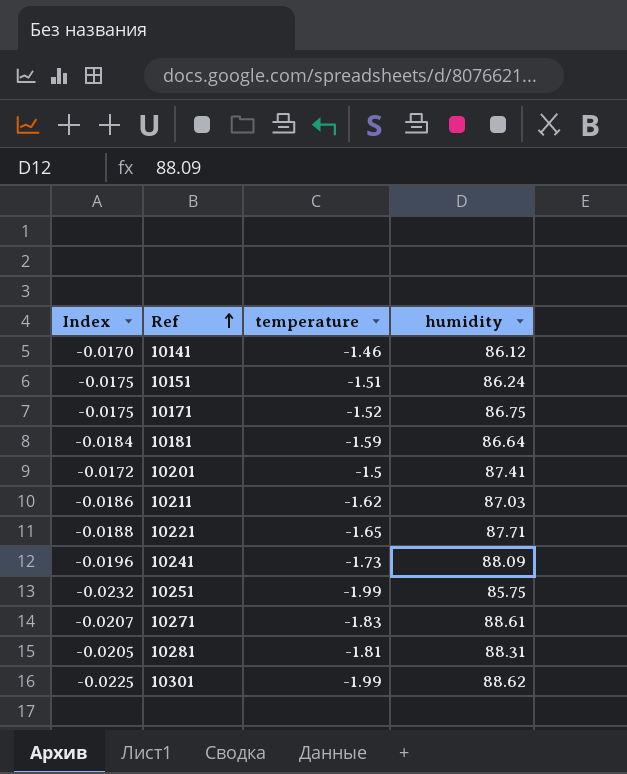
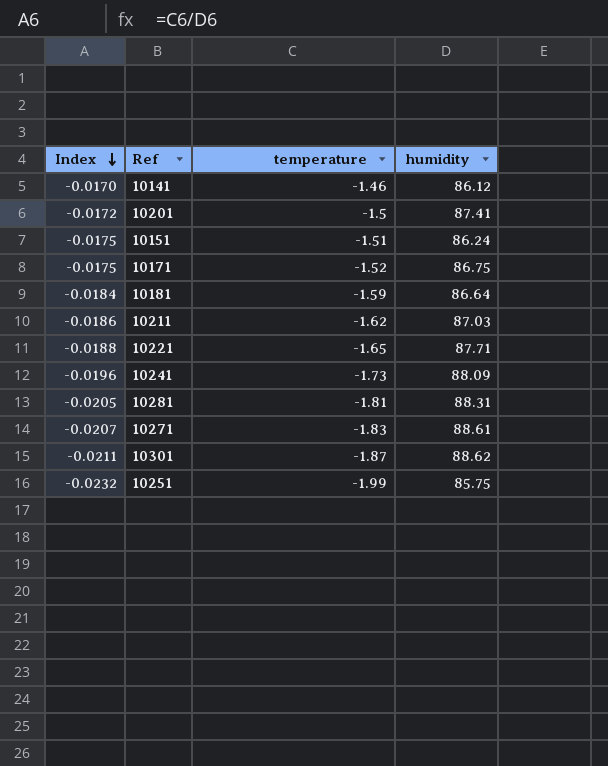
row order: Ref ascending -> Index descending
10301 | Index: -0.0225 -> -0.0211
10301 | temperature: -1.99 -> -1.87

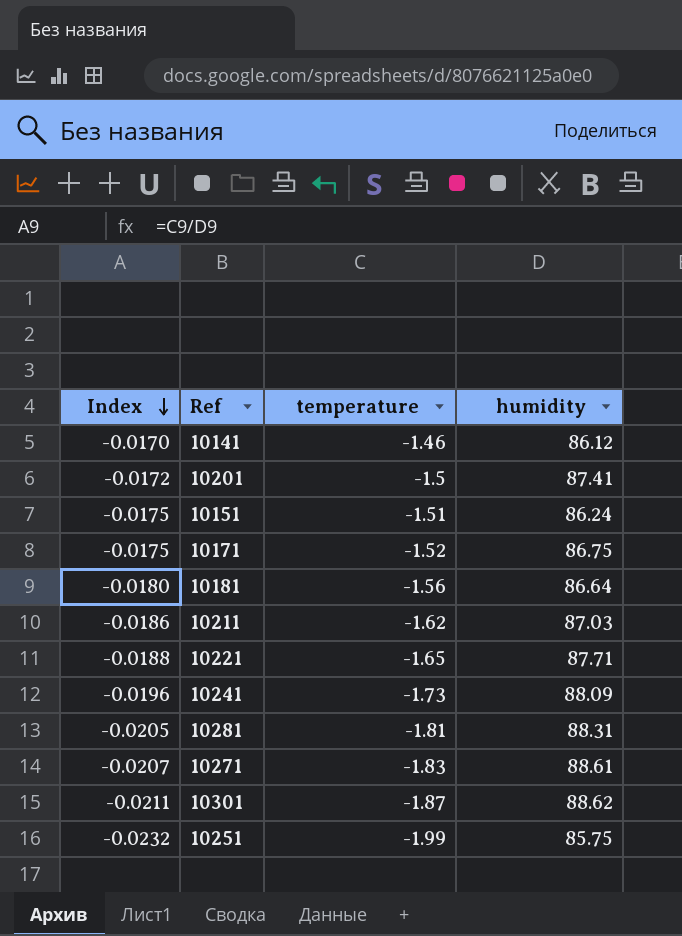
10181 | Index: -0.0184 -> -0.0180
10181 | temperature: -1.59 -> -1.56

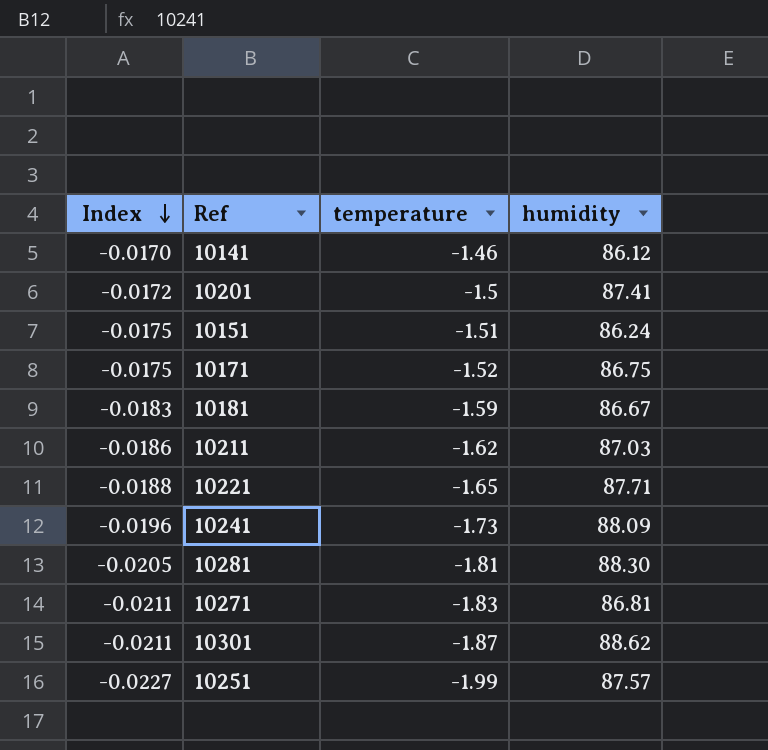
10181 | Index: -0.0180 -> -0.0183
10181 | temperature: -1.56 -> -1.59
10181 | humidity: 86.64 -> 86.67
10281 | humidity: 88.31 -> 88.30
10271 | Index: -0.0207 -> -0.0211
10271 | humidity: 88.61 -> 86.81
10251 | Index: -0.0232 -> -0.0227
10251 | humidity: 85.75 -> 87.57

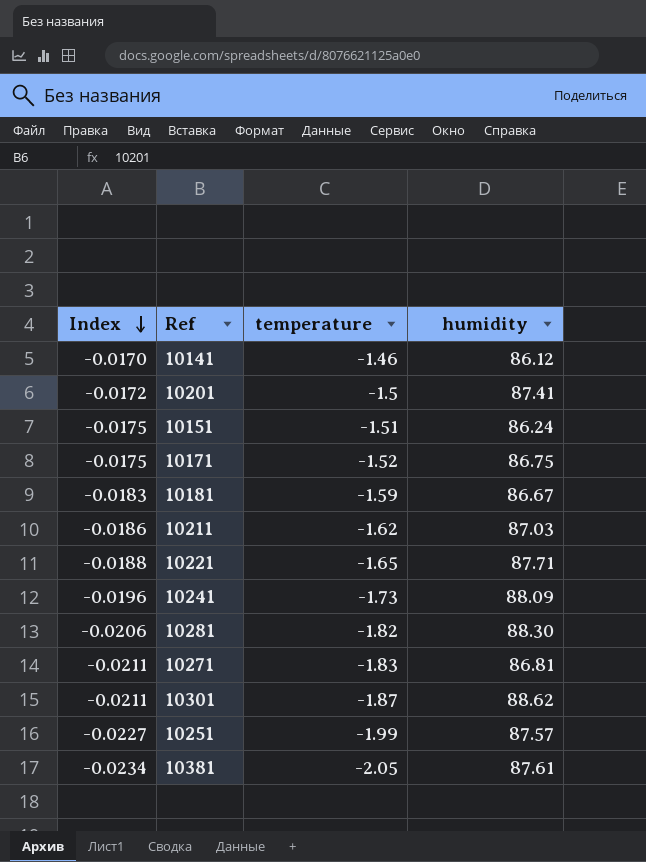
10281 | Index: -0.0205 -> -0.0206
10281 | temperature: -1.81 -> -1.82
row 10381: none -> -0.0234 | -2.05 | 87.61

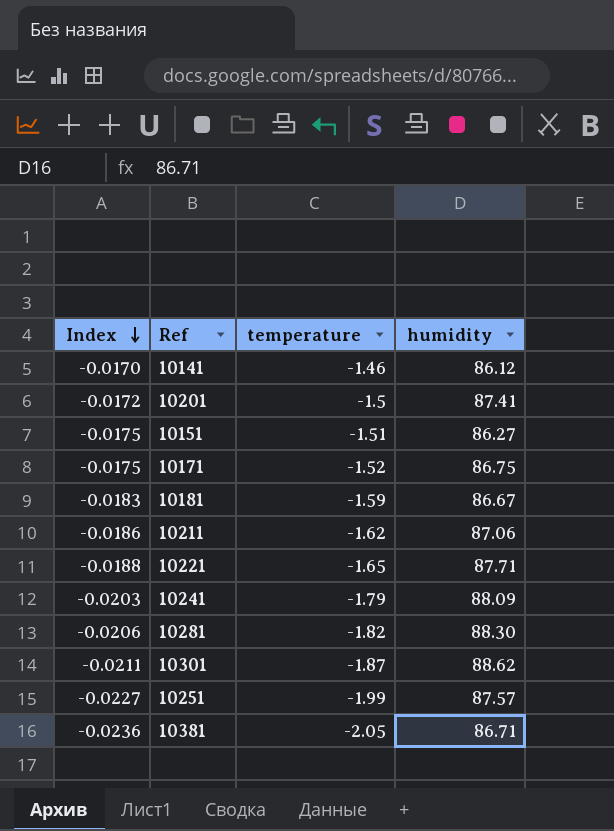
row 10271: -0.0211 | -1.83 | 86.81 -> none
10151 | humidity: 86.24 -> 86.27
10211 | humidity: 87.03 -> 87.06
10241 | Index: -0.0196 -> -0.0203
10241 | temperature: -1.73 -> -1.79
10381 | Index: -0.0234 -> -0.0236
10381 | humidity: 87.61 -> 86.71

